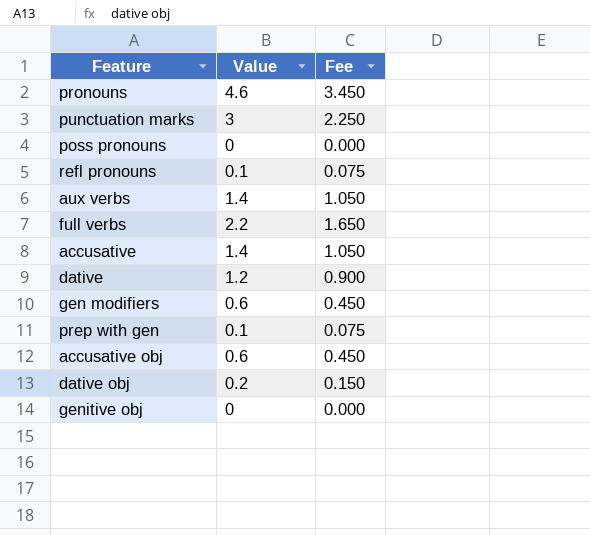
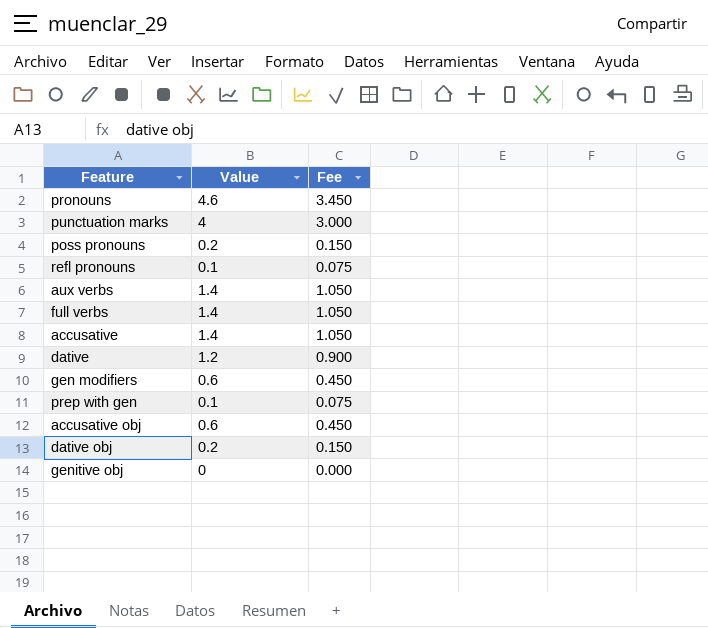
punctuation marks | Value: 3 -> 4
punctuation marks | Fee: 2.250 -> 3.000
poss pronouns | Value: 0 -> 0.2
poss pronouns | Fee: 0.000 -> 0.150
full verbs | Value: 2.2 -> 1.4
full verbs | Fee: 1.650 -> 1.050

